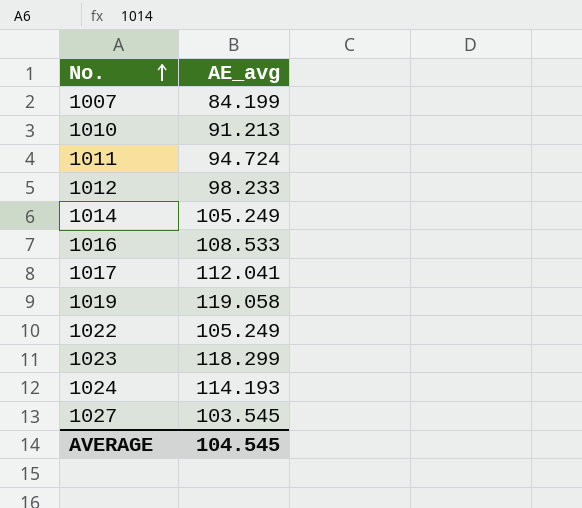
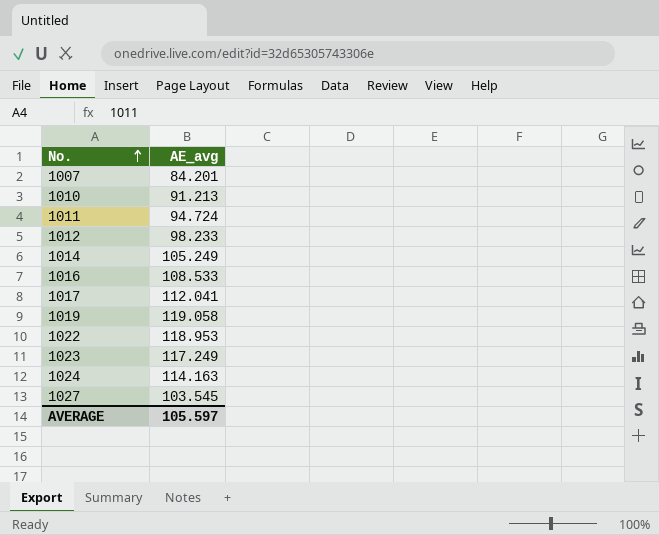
1007 | AE_avg: 84.199 -> 84.201
1022 | AE_avg: 105.249 -> 118.953
1023 | AE_avg: 118.299 -> 117.249
1024 | AE_avg: 114.193 -> 114.163
AVERAGE | AE_avg: 104.545 -> 105.597

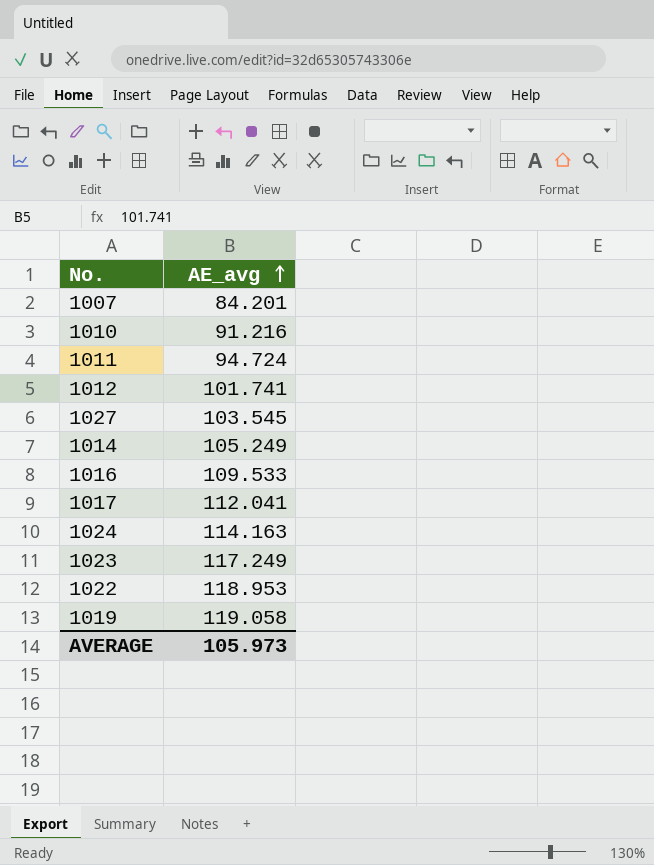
row order: No. ascending -> AE_avg ascending
1010 | AE_avg: 91.213 -> 91.216
1012 | AE_avg: 98.233 -> 101.741
1016 | AE_avg: 108.533 -> 109.533
AVERAGE | AE_avg: 105.597 -> 105.973

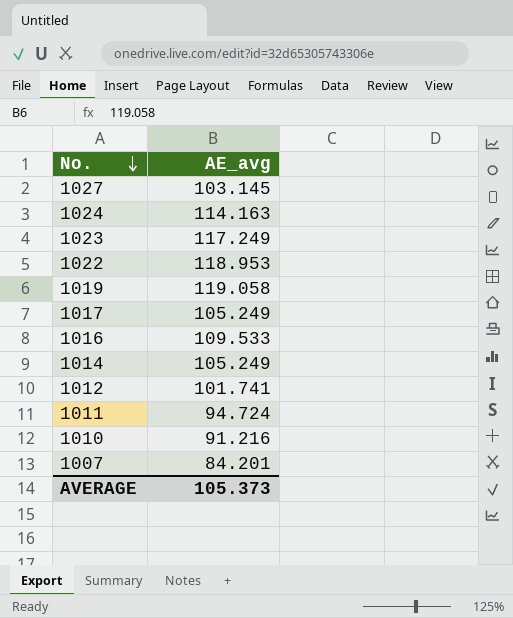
row order: AE_avg ascending -> No. descending
1027 | AE_avg: 103.545 -> 103.145
1017 | AE_avg: 112.041 -> 105.249
AVERAGE | AE_avg: 105.973 -> 105.373

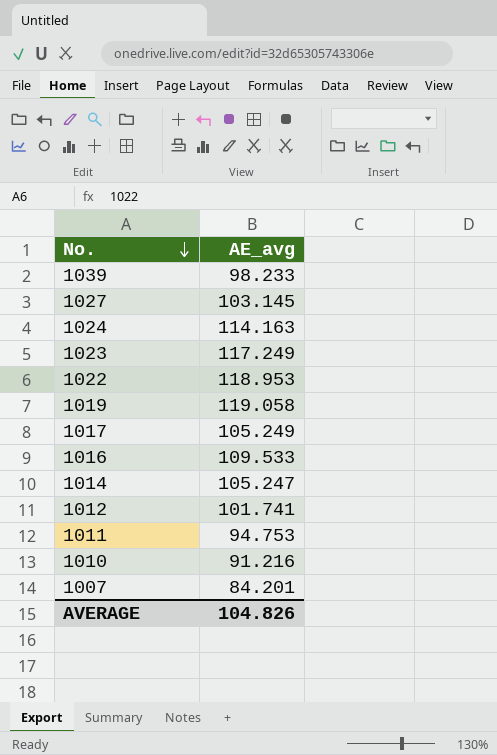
row 1039: none -> 98.233
1014 | AE_avg: 105.249 -> 105.247
1011 | AE_avg: 94.724 -> 94.753
AVERAGE | AE_avg: 105.373 -> 104.826

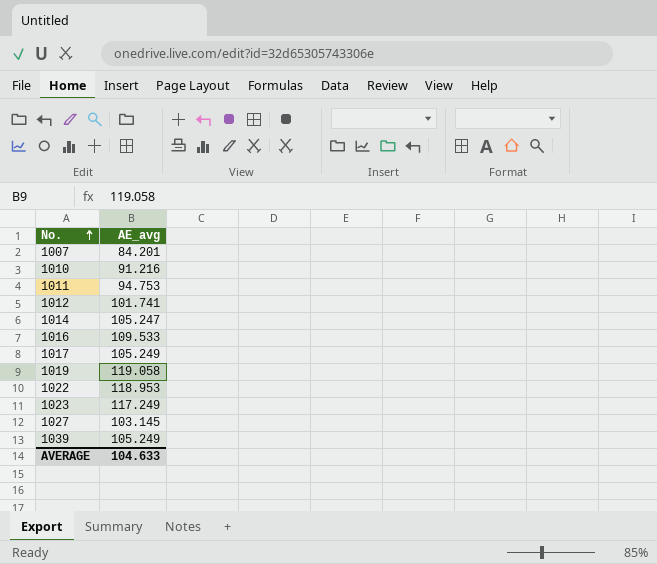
row order: No. descending -> No. ascending
row 1024: 114.163 -> none
1039 | AE_avg: 98.233 -> 105.249
AVERAGE | AE_avg: 104.826 -> 104.633

